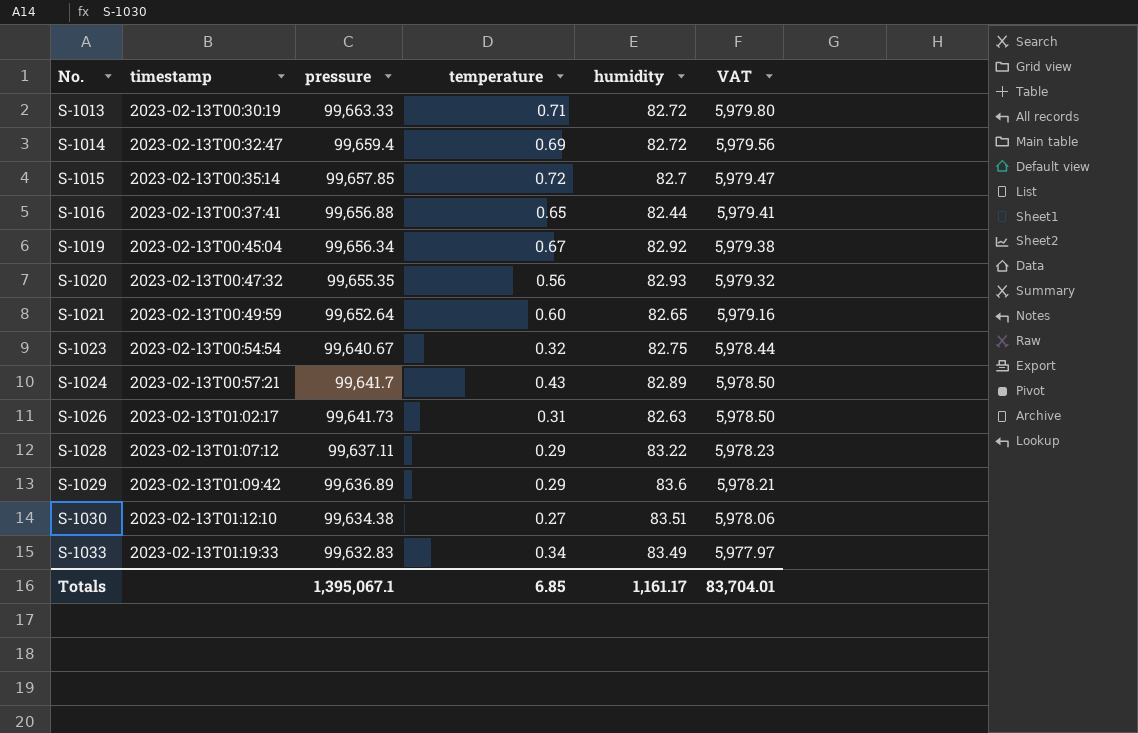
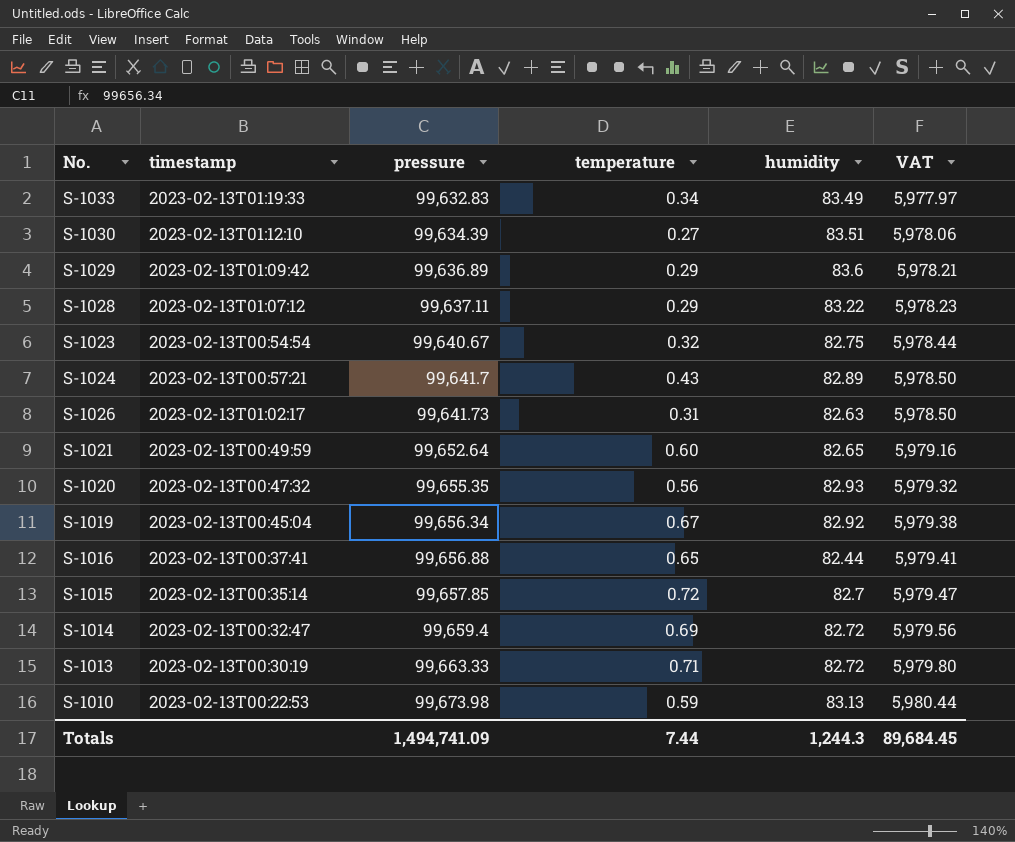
row order: No. ascending -> pressure ascending
S-1030 | pressure: 99,634.38 -> 99,634.39
row S-1010: none -> 2023-02-13T00:22:53 | 99,673.98 | 0.59 | 83.13 | 5,980.44
Totals | pressure: 1,395,067.1 -> 1,494,741.09
Totals | temperature: 6.85 -> 7.44
Totals | humidity: 1,161.17 -> 1,244.3
Totals | VAT: 83,704.01 -> 89,684.45

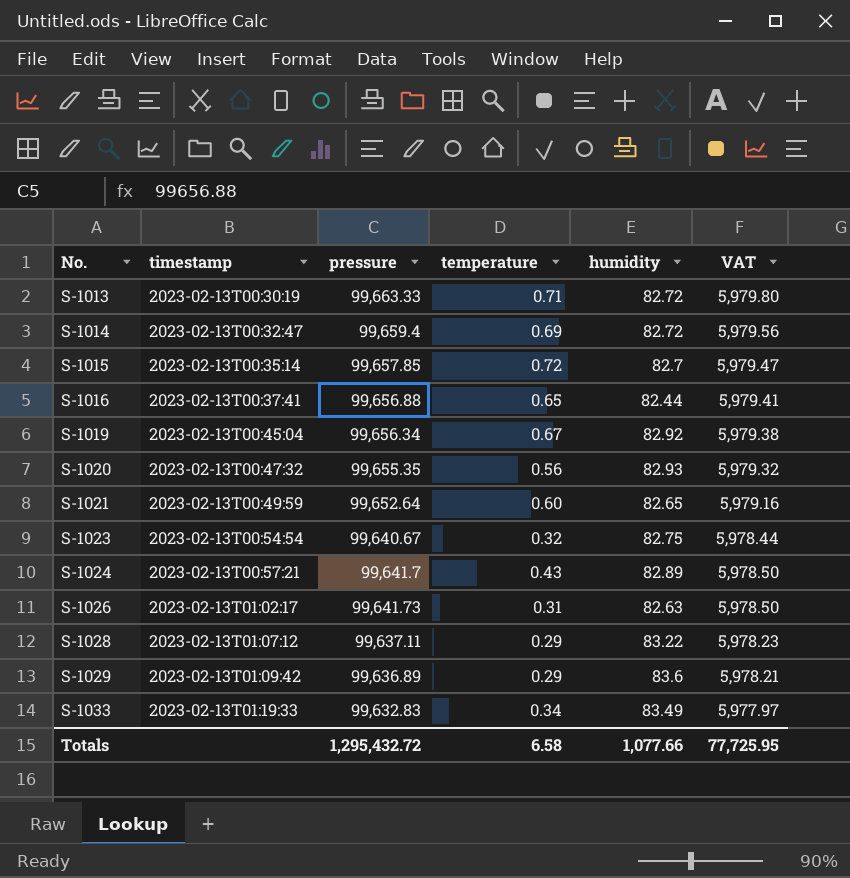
row order: pressure ascending -> No. ascending
row S-1030: 2023-02-13T01:12:10 | 99,634.39 | 0.27 | 83.51 | 5,978.06 -> none
row S-1010: 2023-02-13T00:22:53 | 99,673.98 | 0.59 | 83.13 | 5,980.44 -> none
Totals | pressure: 1,494,741.09 -> 1,295,432.72
Totals | temperature: 7.44 -> 6.58
Totals | humidity: 1,244.3 -> 1,077.66
Totals | VAT: 89,684.45 -> 77,725.95

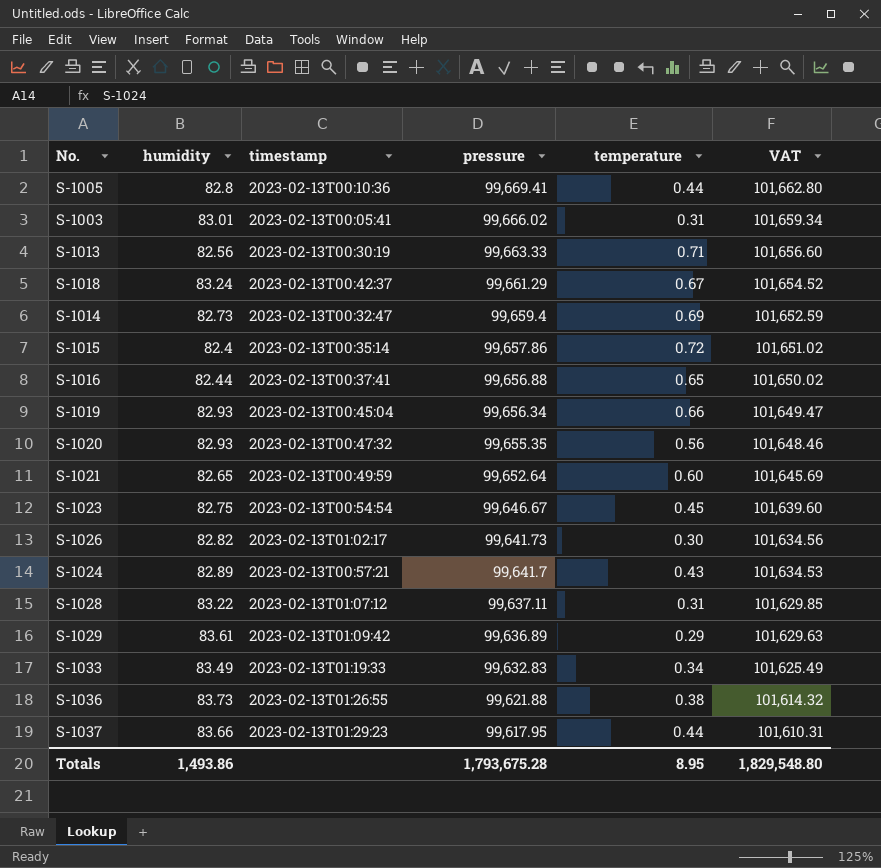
row order: No. ascending -> pressure descending
column humidity | position: 5 -> 2
column VAT | formula: [pressure] * 0.06 -> [pressure] * 1.02
row S-1005: none -> 82.8 | 2023-02-13T00:10:36 | 99,669.41 | 0.44 | 101,662.80
row S-1003: none -> 83.01 | 2023-02-13T00:05:41 | 99,666.02 | 0.31 | 101,659.34
S-1013 | humidity: 82.72 -> 82.56
row S-1018: none -> 83.24 | 2023-02-13T00:42:37 | 99,661.29 | 0.67 | 101,654.52
S-1014 | humidity: 82.72 -> 82.73
S-1015 | humidity: 82.7 -> 82.4
S-1015 | pressure: 99,657.85 -> 99,657.86
S-1019 | humidity: 82.92 -> 82.93
S-1019 | temperature: 0.67 -> 0.66
S-1023 | pressure: 99,640.67 -> 99,646.67
S-1023 | temperature: 0.32 -> 0.45
S-1026 | humidity: 82.63 -> 82.82
S-1026 | temperature: 0.31 -> 0.30
S-1028 | temperature: 0.29 -> 0.31
S-1029 | humidity: 83.6 -> 83.61
row S-1036: none -> 83.73 | 2023-02-13T01:26:55 | 99,621.88 | 0.38 | 101,614.32
row S-1037: none -> 83.66 | 2023-02-13T01:29:23 | 99,617.95 | 0.44 | 101,610.31
Totals | humidity: 1,077.66 -> 1,493.86
Totals | pressure: 1,295,432.72 -> 1,793,675.28
Totals | temperature: 6.58 -> 8.95
Totals | VAT: 77,725.95 -> 1,829,548.80

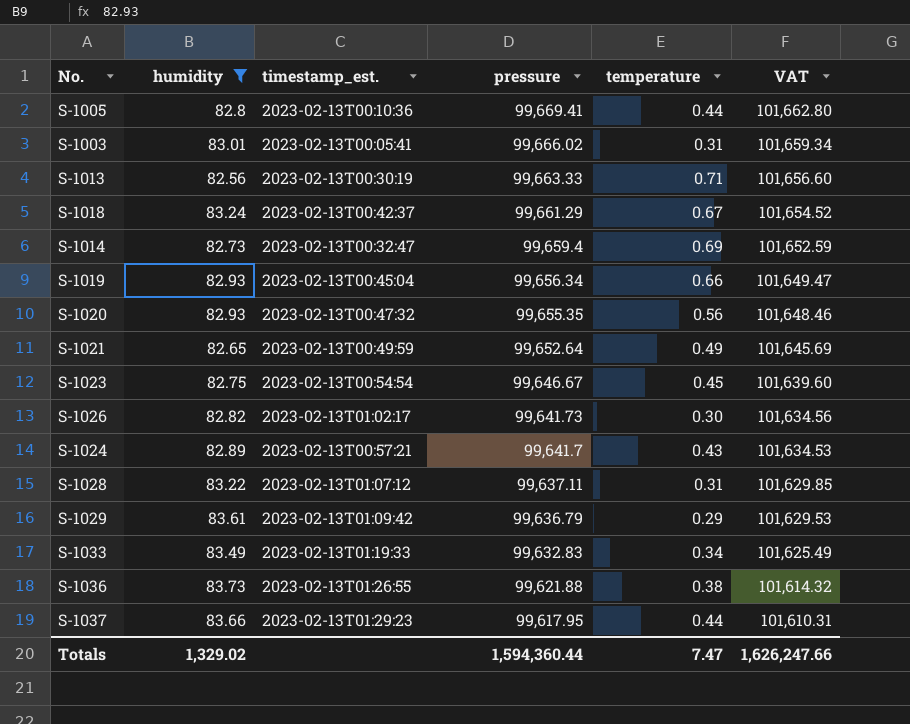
filter: none -> humidity >= 82.56
column name: timestamp -> timestamp_est.
S-1021 | temperature: 0.60 -> 0.49
S-1029 | pressure: 99,636.89 -> 99,636.79
S-1029 | VAT: 101,629.63 -> 101,629.53
Totals | humidity: 1,493.86 -> 1,329.02
Totals | pressure: 1,793,675.28 -> 1,594,360.44
Totals | temperature: 8.95 -> 7.47
Totals | VAT: 1,829,548.80 -> 1,626,247.66

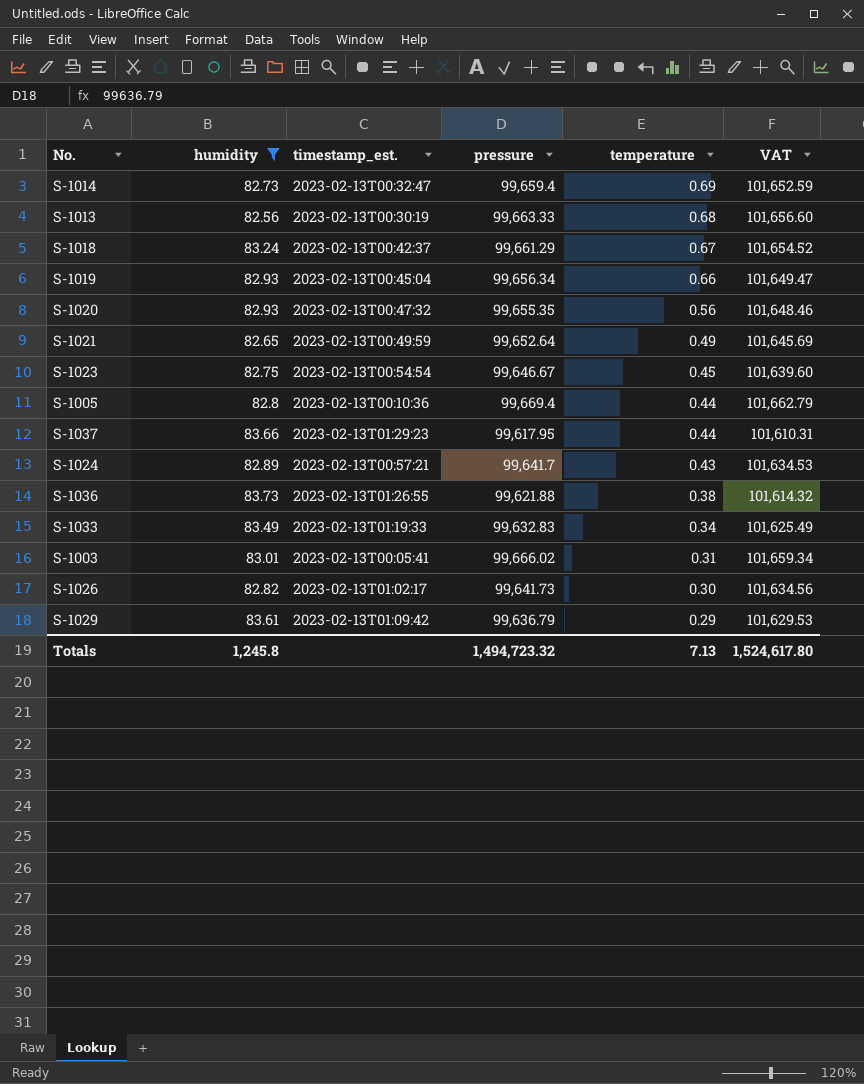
row order: pressure descending -> temperature descending
row S-1028: 83.22 | 2023-02-13T01:07:12 | 99,637.11 | 0.31 | 101,629.85 -> none
S-1013 | temperature: 0.71 -> 0.68
S-1005 | pressure: 99,669.41 -> 99,669.4
S-1005 | VAT: 101,662.80 -> 101,662.79
Totals | humidity: 1,329.02 -> 1,245.8
Totals | pressure: 1,594,360.44 -> 1,494,723.32
Totals | temperature: 7.47 -> 7.13
Totals | VAT: 1,626,247.66 -> 1,524,617.80

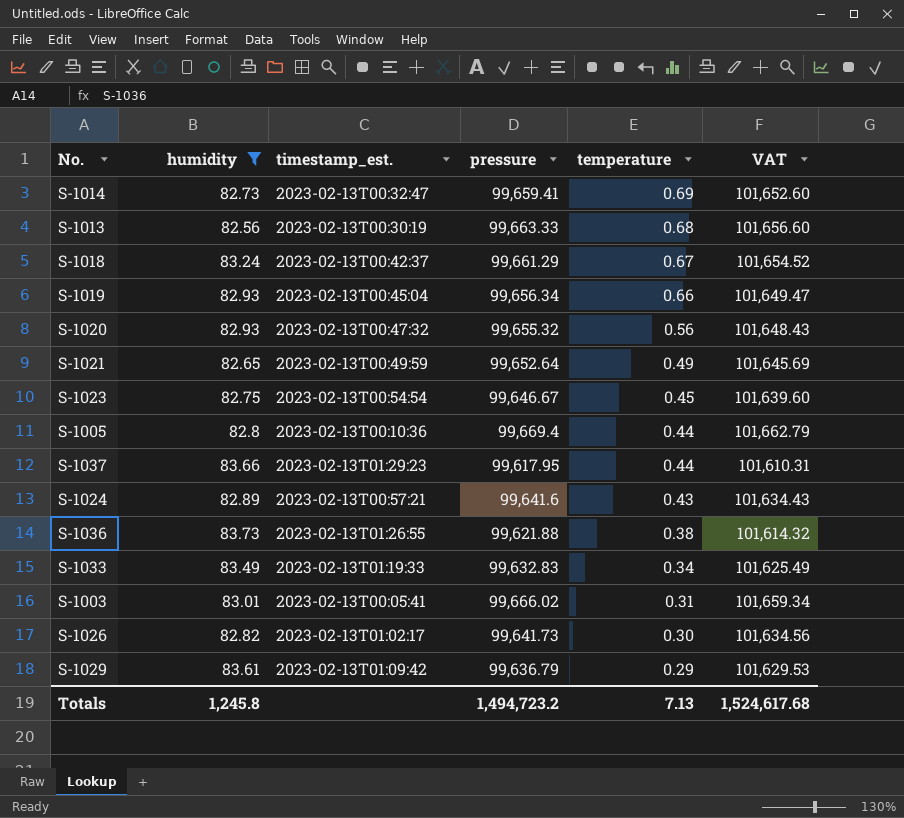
S-1014 | pressure: 99,659.4 -> 99,659.41
S-1014 | VAT: 101,652.59 -> 101,652.60
S-1020 | pressure: 99,655.35 -> 99,655.32
S-1020 | VAT: 101,648.46 -> 101,648.43
S-1024 | pressure: 99,641.7 -> 99,641.6
S-1024 | VAT: 101,634.53 -> 101,634.43
Totals | pressure: 1,494,723.32 -> 1,494,723.2
Totals | VAT: 1,524,617.80 -> 1,524,617.68

